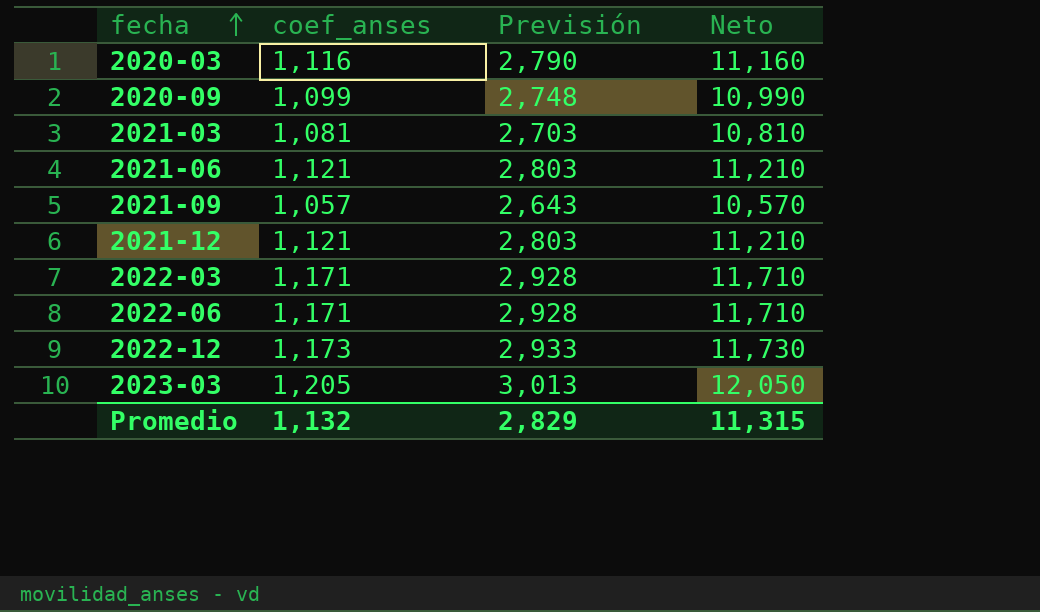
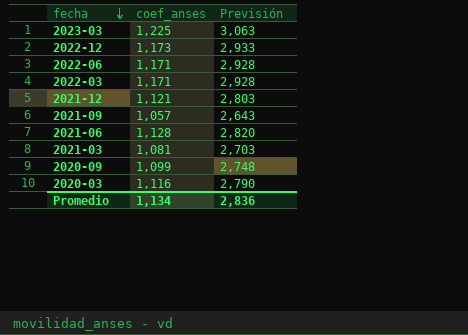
row order: fecha ascending -> fecha descending
column Neto | formula: [coef_anses] * 10 -> none
2023-03 | coef_anses: 1,205 -> 1,225
2023-03 | Previsión: 3,013 -> 3,063
2021-06 | coef_anses: 1,121 -> 1,128
2021-06 | Previsión: 2,803 -> 2,820
Promedio | coef_anses: 1,132 -> 1,134
Promedio | Previsión: 2,829 -> 2,836

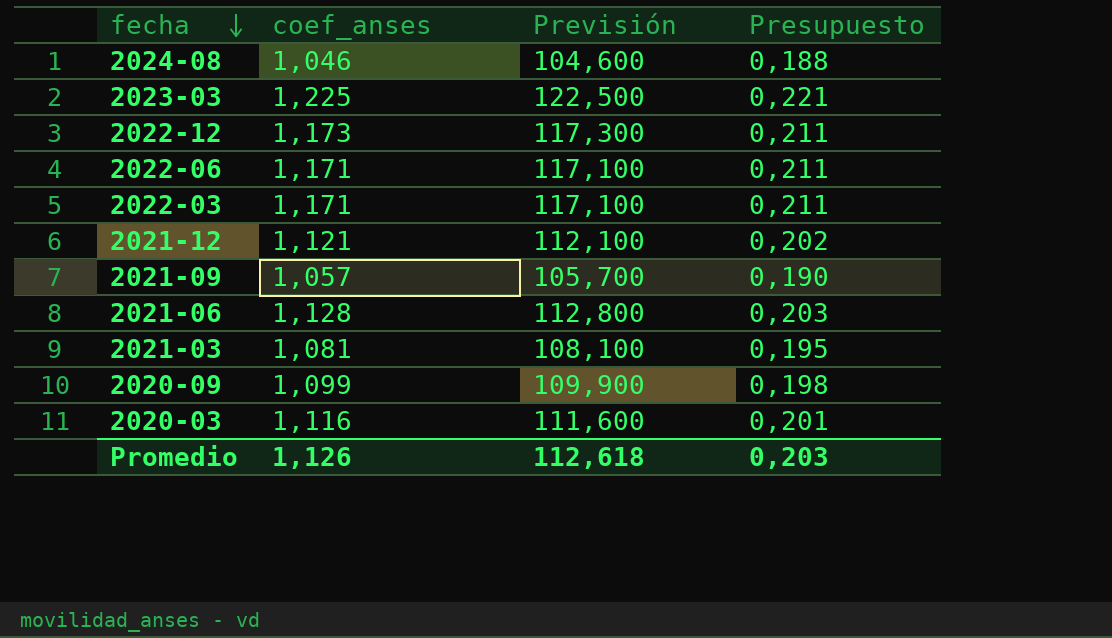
column Previsión | formula: [coef_anses] * 2,5 -> [coef_anses] * 100
column Presupuesto | formula: none -> [coef_anses] * 0,18
row 2024-08: none -> 1,046 | 104,600 | 0,188
Promedio | coef_anses: 1,134 -> 1,126
Promedio | Previsión: 2,836 -> 112,618

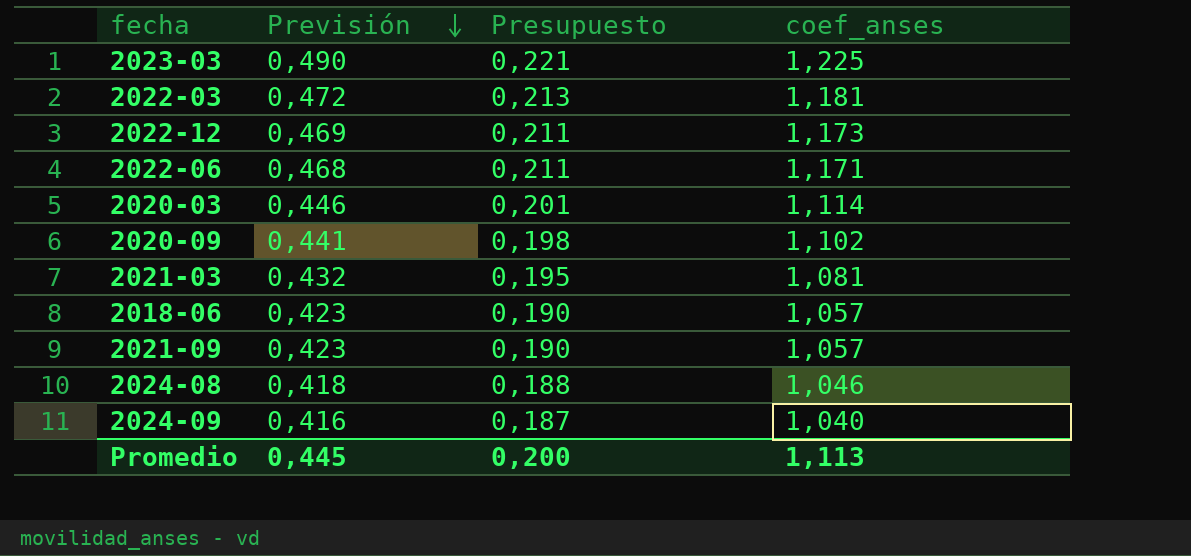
row order: fecha descending -> Previsión descending
column Previsión | formula: [coef_anses] * 100 -> [coef_anses] * 0,4
column coef_anses | position: 2 -> 4
row 2021-12: 1,121 | 112,100 | 0,202 -> none
row 2021-06: 1,128 | 112,800 | 0,203 -> none
2022-03 | Presupuesto: 0,211 -> 0,213
2022-03 | coef_anses: 1,171 -> 1,181
2020-03 | coef_anses: 1,116 -> 1,114
2020-09 | coef_anses: 1,099 -> 1,102
row 2018-06: none -> 0,423 | 0,190 | 1,057
row 2024-09: none -> 0,416 | 0,187 | 1,040
Promedio | Previsión: 112,618 -> 0,445
Promedio | Presupuesto: 0,203 -> 0,200
Promedio | coef_anses: 1,126 -> 1,113

